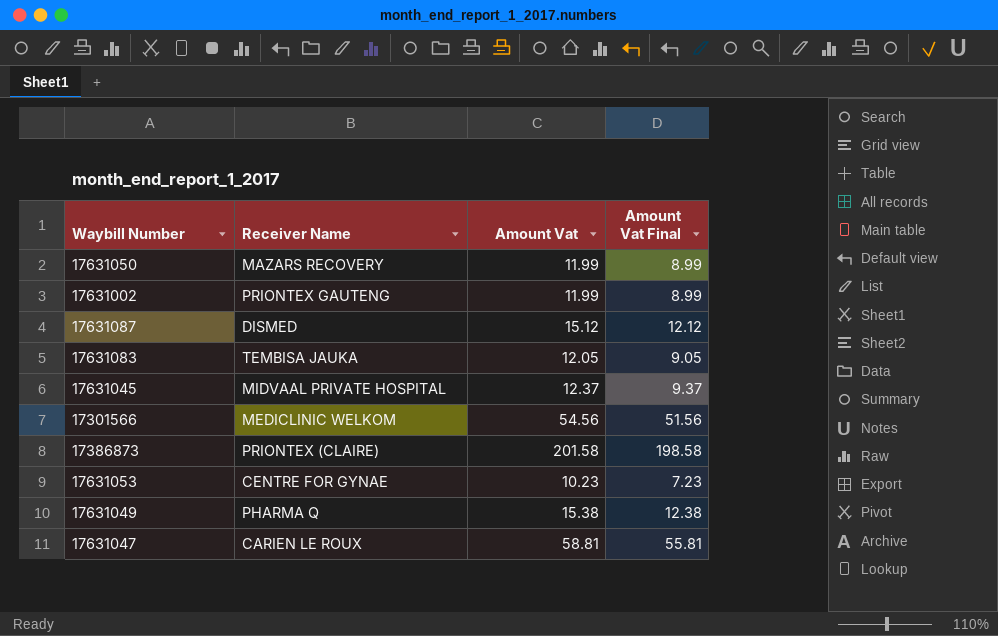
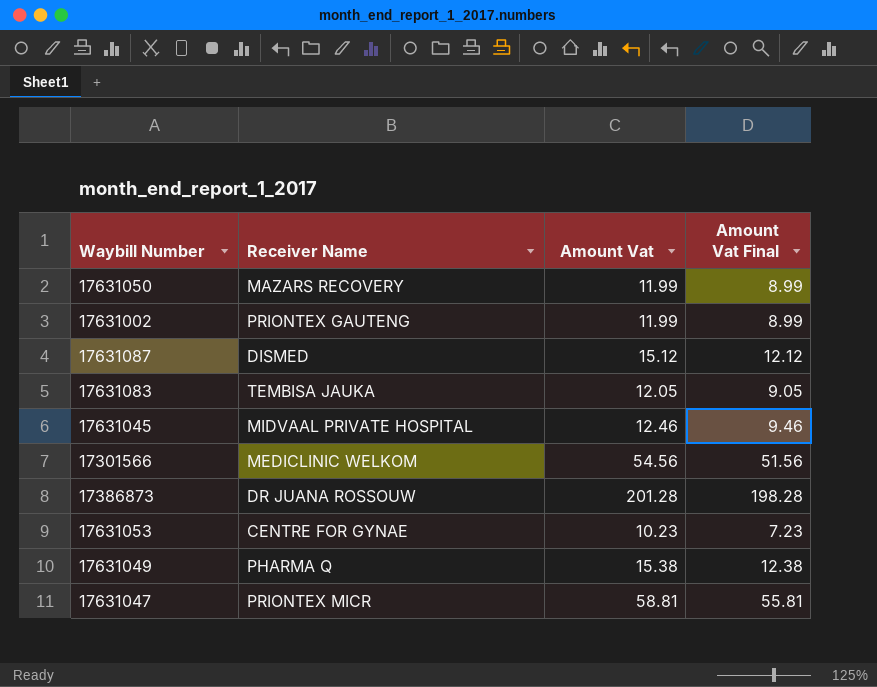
17631045 | Amount Vat: 12.37 -> 12.46
17631045 | Amount Vat Final: 9.37 -> 9.46
17386873 | Receiver Name: PRIONTEX (CLAIRE) -> DR JUANA ROSSOUW
17386873 | Amount Vat: 201.58 -> 201.28
17386873 | Amount Vat Final: 198.58 -> 198.28
17631047 | Receiver Name: CARIEN LE ROUX -> PRIONTEX MICR

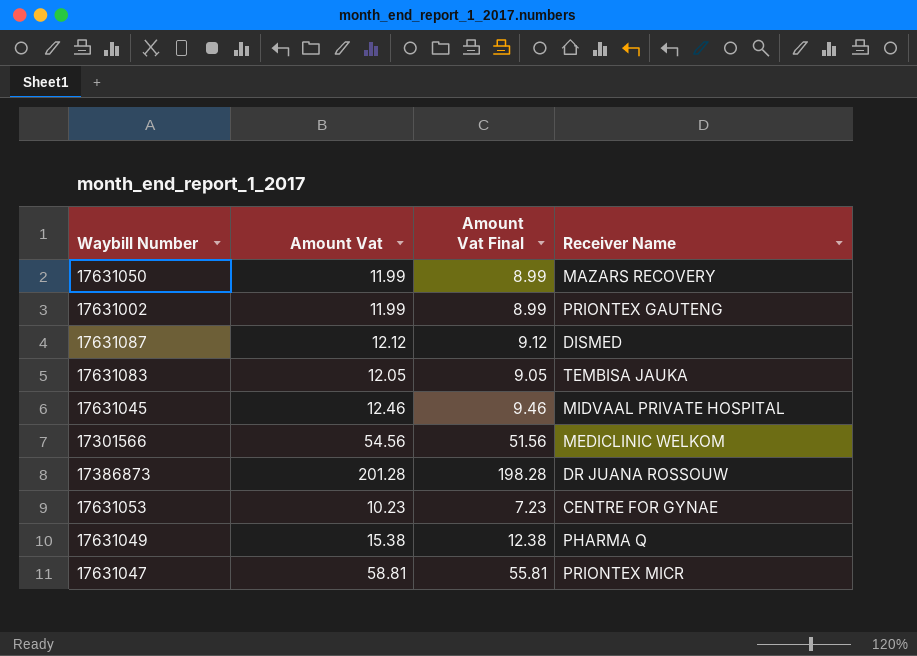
column Receiver Name | position: 2 -> 4
17631087 | Amount Vat: 15.12 -> 12.12
17631087 | Amount Vat Final: 12.12 -> 9.12

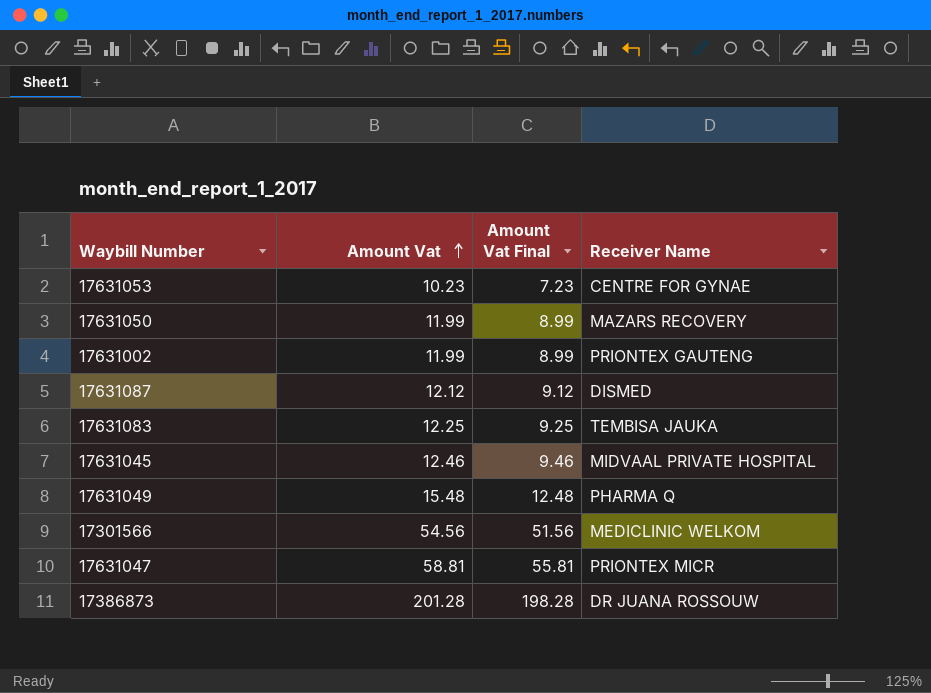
row order: none -> Amount Vat ascending
17631083 | Amount Vat: 12.05 -> 12.25
17631083 | Amount Vat Final: 9.05 -> 9.25
17631049 | Amount Vat: 15.38 -> 15.48
17631049 | Amount Vat Final: 12.38 -> 12.48

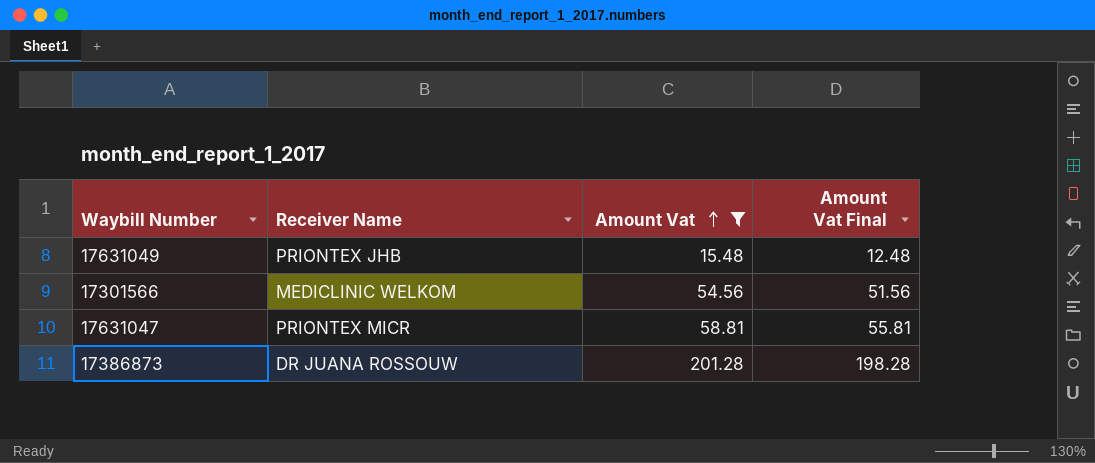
filter: none -> Amount Vat >= 15.48
column Receiver Name | position: 4 -> 2
17631049 | Receiver Name: PHARMA Q -> PRIONTEX JHB

